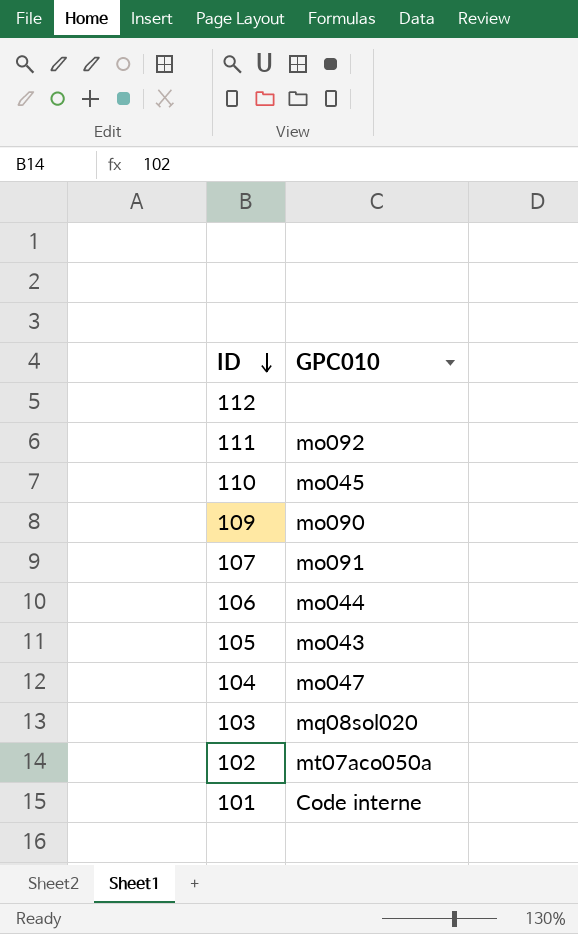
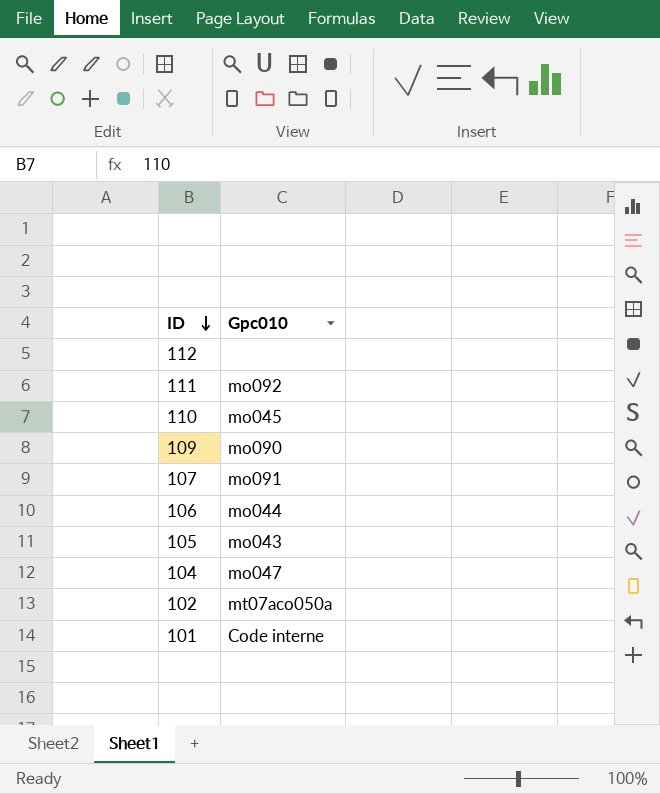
column name: GPC010 -> Gpc010
row 103: mq08sol020 -> none

